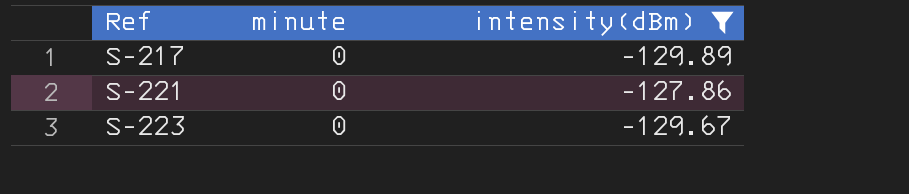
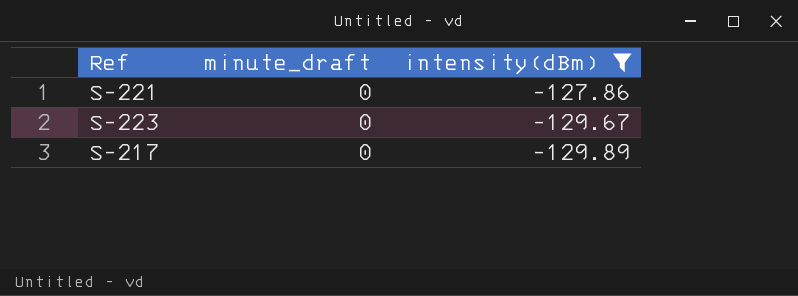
row order: Ref ascending -> intensity(dBm) descending
column name: minute -> minute_draft

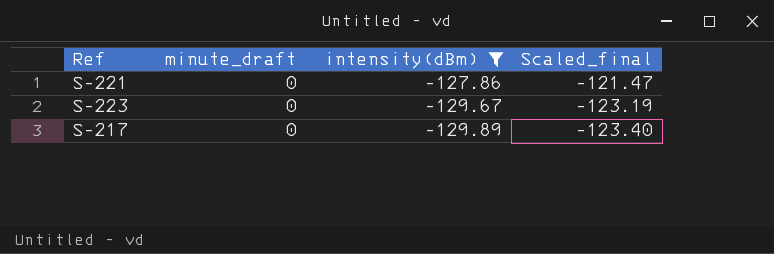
column Scaled_final | formula: none -> [intensity(dBm)] * 0.95

